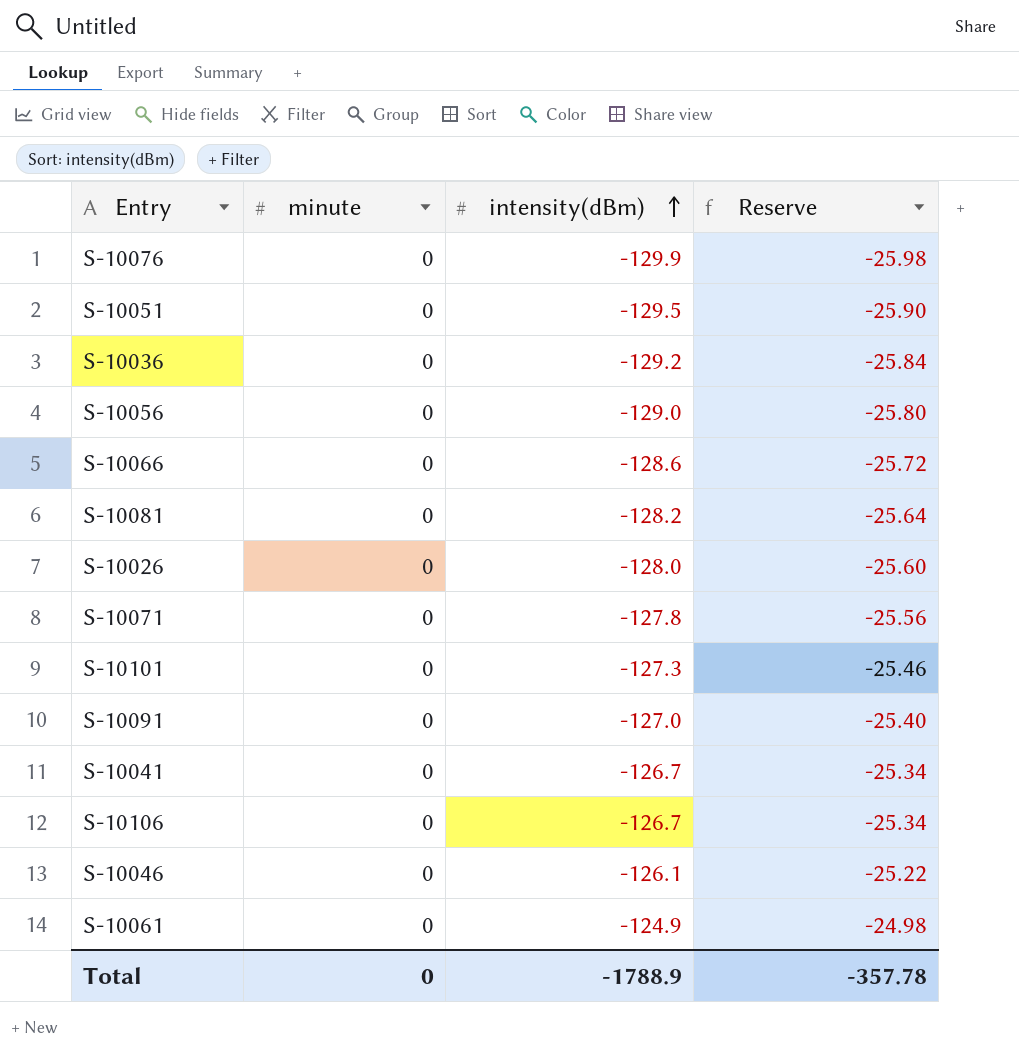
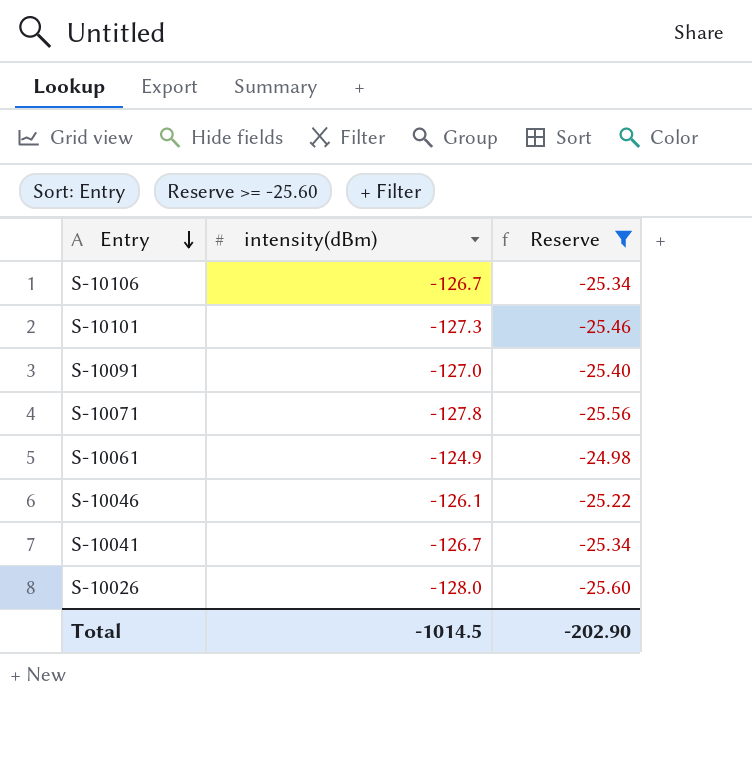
filter: none -> Reserve >= -25.60
row order: intensity(dBm) ascending -> Entry descending
column minute | position: 2 -> none
Total | intensity(dBm): -1788.9 -> -1014.5
Total | Reserve: -357.78 -> -202.90

